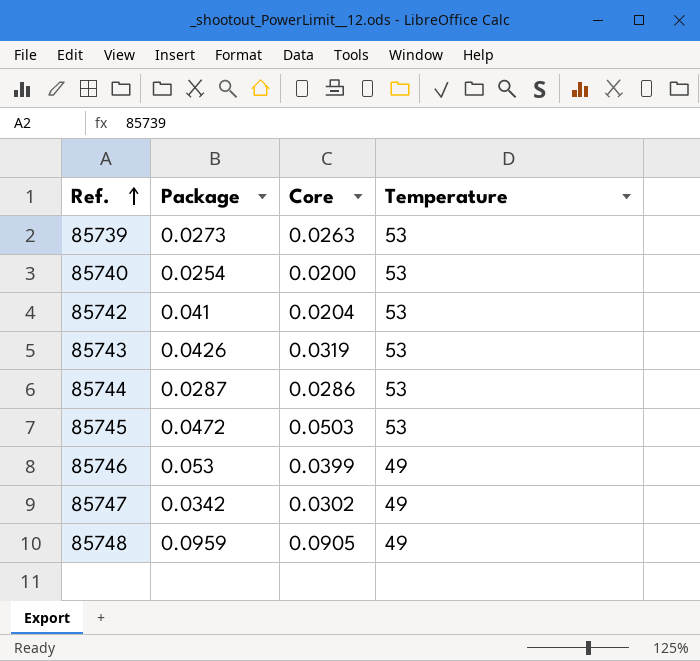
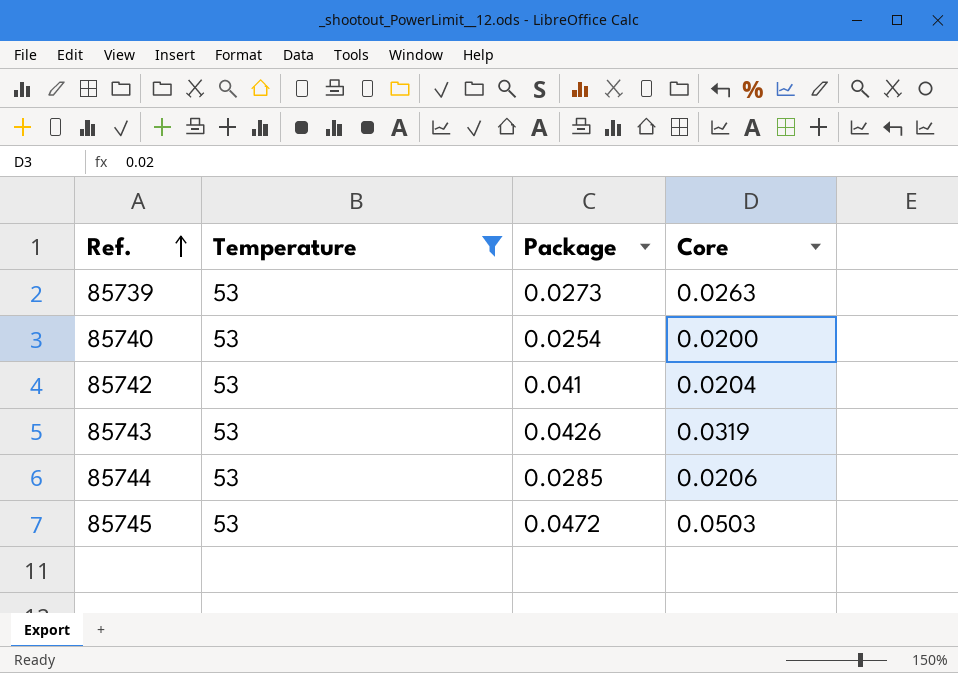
filter: none -> Temperature = 53
column Temperature | position: 4 -> 2
85744 | Package: 0.0287 -> 0.0285
85744 | Core: 0.0286 -> 0.0206

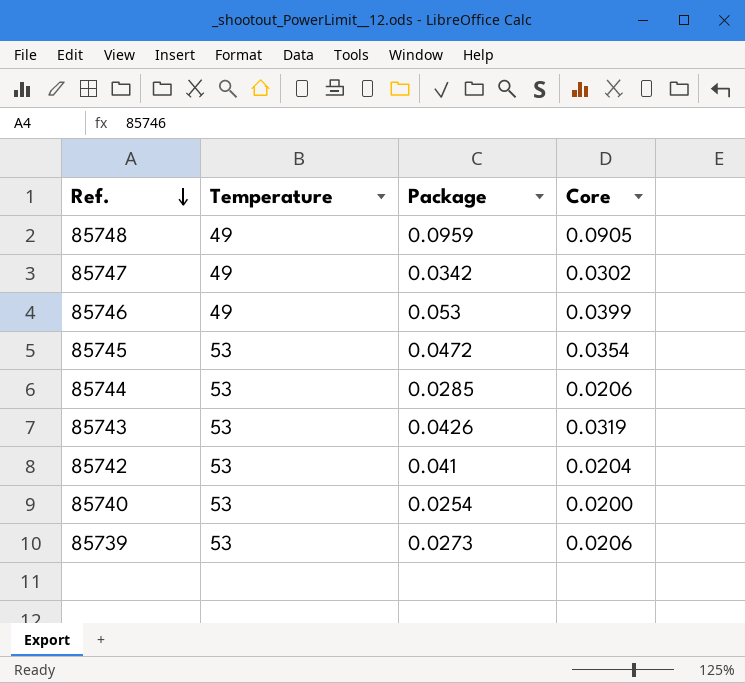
filter: Temperature = 53 -> none
row order: Ref. ascending -> Ref. descending
85745 | Core: 0.0503 -> 0.0354
85739 | Core: 0.0263 -> 0.0206

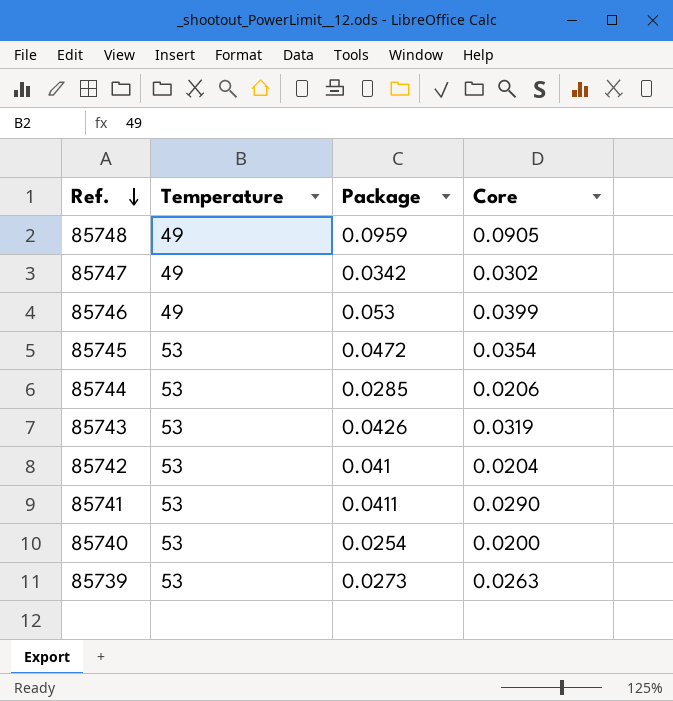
row 85741: none -> 53 | 0.0411 | 0.0290
85739 | Core: 0.0206 -> 0.0263

